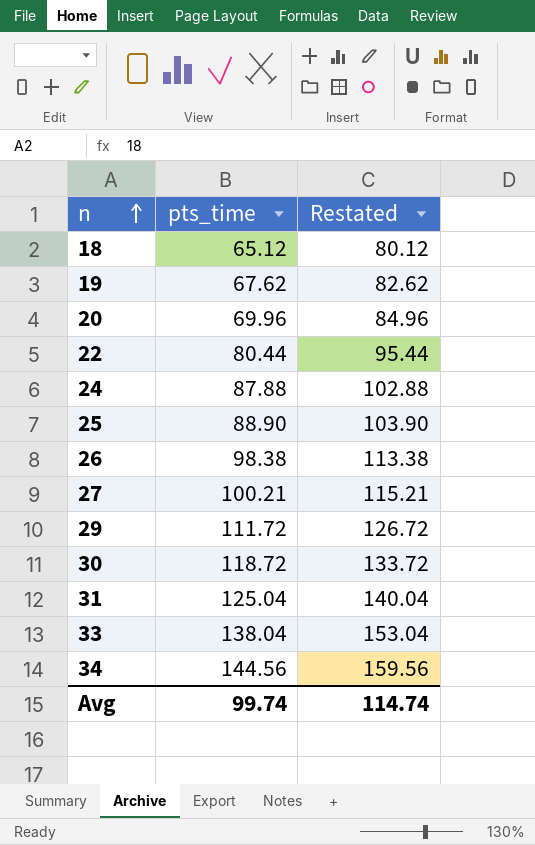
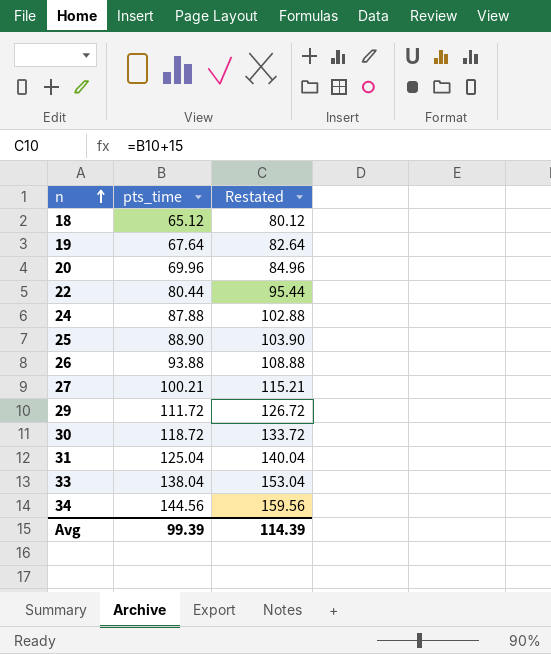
19 | pts_time: 67.62 -> 67.64
19 | Restated: 82.62 -> 82.64
26 | pts_time: 98.38 -> 93.88
26 | Restated: 113.38 -> 108.88
Avg | pts_time: 99.74 -> 99.39
Avg | Restated: 114.74 -> 114.39

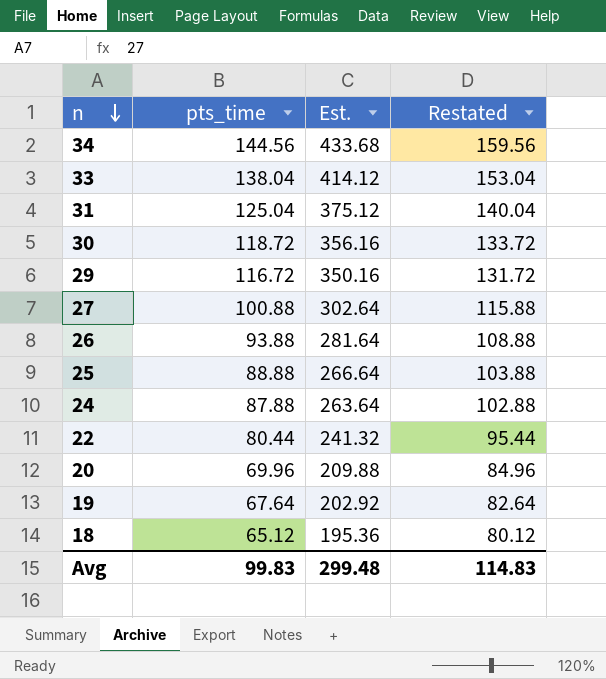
row order: n ascending -> n descending
column Est. | formula: none -> [pts_time] * 3
29 | pts_time: 111.72 -> 116.72
29 | Restated: 126.72 -> 131.72
27 | pts_time: 100.21 -> 100.88
27 | Restated: 115.21 -> 115.88
25 | pts_time: 88.90 -> 88.88
25 | Restated: 103.90 -> 103.88
Avg | pts_time: 99.39 -> 99.83
Avg | Restated: 114.39 -> 114.83

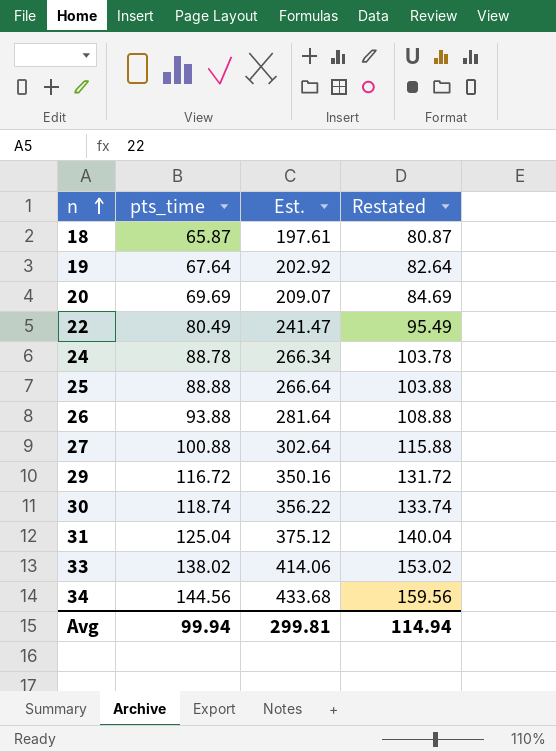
row order: n descending -> n ascending
18 | pts_time: 65.12 -> 65.87
18 | Est.: 195.36 -> 197.61
18 | Restated: 80.12 -> 80.87
20 | pts_time: 69.96 -> 69.69
20 | Est.: 209.88 -> 209.07
20 | Restated: 84.96 -> 84.69
22 | pts_time: 80.44 -> 80.49
22 | Est.: 241.32 -> 241.47
22 | Restated: 95.44 -> 95.49
24 | pts_time: 87.88 -> 88.78
24 | Est.: 263.64 -> 266.34
24 | Restated: 102.88 -> 103.78
30 | pts_time: 118.72 -> 118.74
30 | Est.: 356.16 -> 356.22
30 | Restated: 133.72 -> 133.74
33 | pts_time: 138.04 -> 138.02
33 | Est.: 414.12 -> 414.06
33 | Restated: 153.04 -> 153.02
Avg | pts_time: 99.83 -> 99.94
Avg | Est.: 299.48 -> 299.81
Avg | Restated: 114.83 -> 114.94

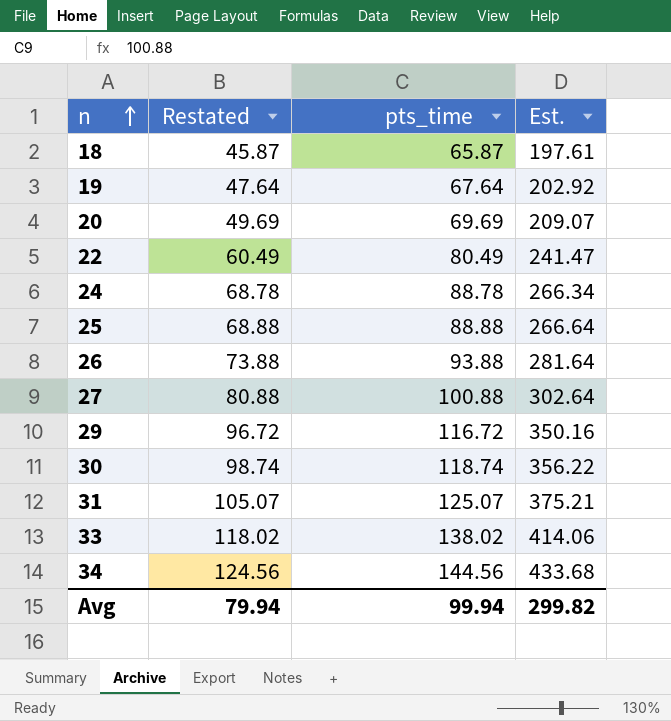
column Restated | formula: [pts_time] + 15 -> [pts_time] - 20
column Restated | position: 4 -> 2
31 | pts_time: 125.04 -> 125.07
31 | Est.: 375.12 -> 375.21
Avg | Restated: 114.94 -> 79.94
Avg | Est.: 299.81 -> 299.82

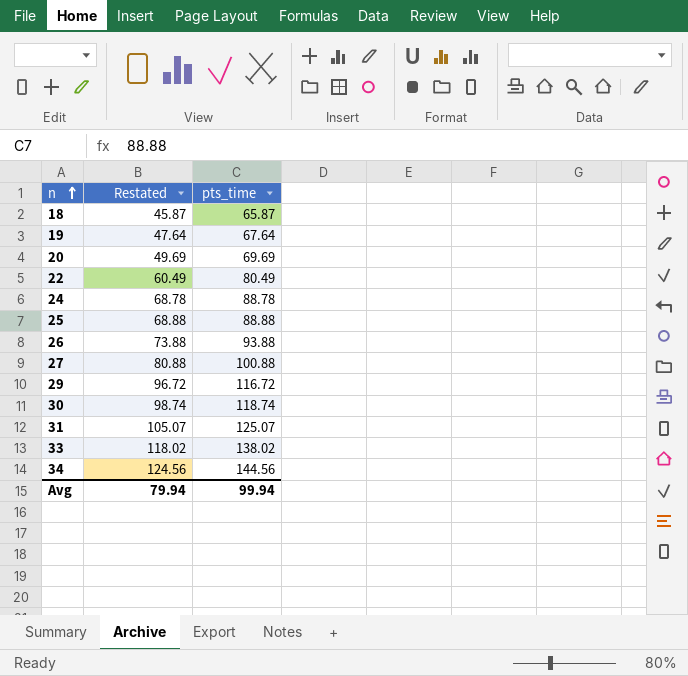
column Est. | formula: [pts_time] * 3 -> none

